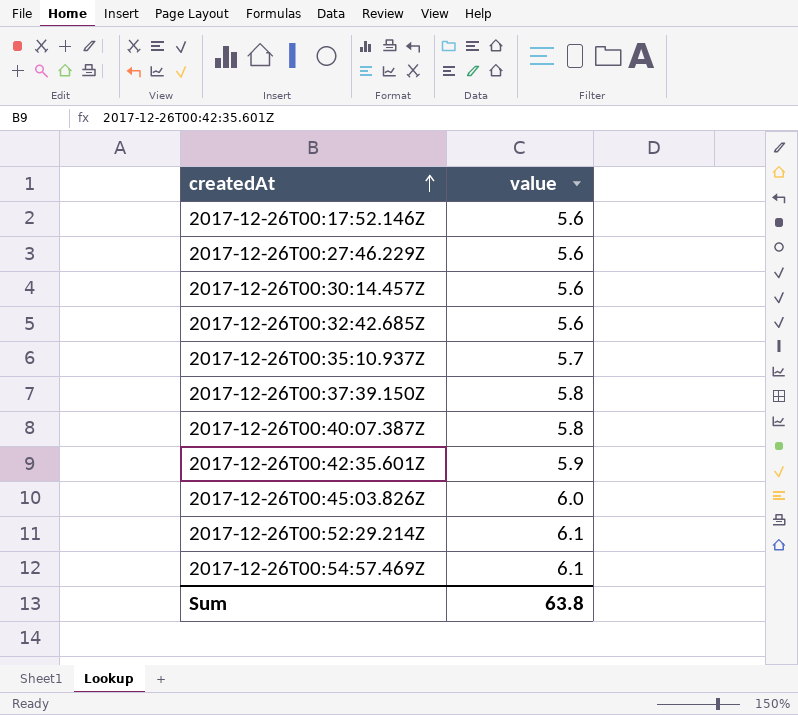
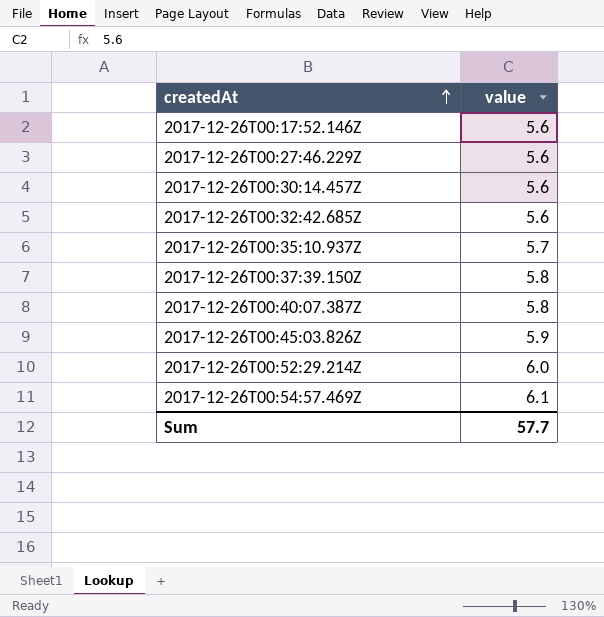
row 2017-12-26T00:42:35.601Z: 5.9 -> none
2017-12-26T00:45:03.826Z | value: 6.0 -> 5.9
2017-12-26T00:52:29.214Z | value: 6.1 -> 6.0
Sum | value: 63.8 -> 57.7

